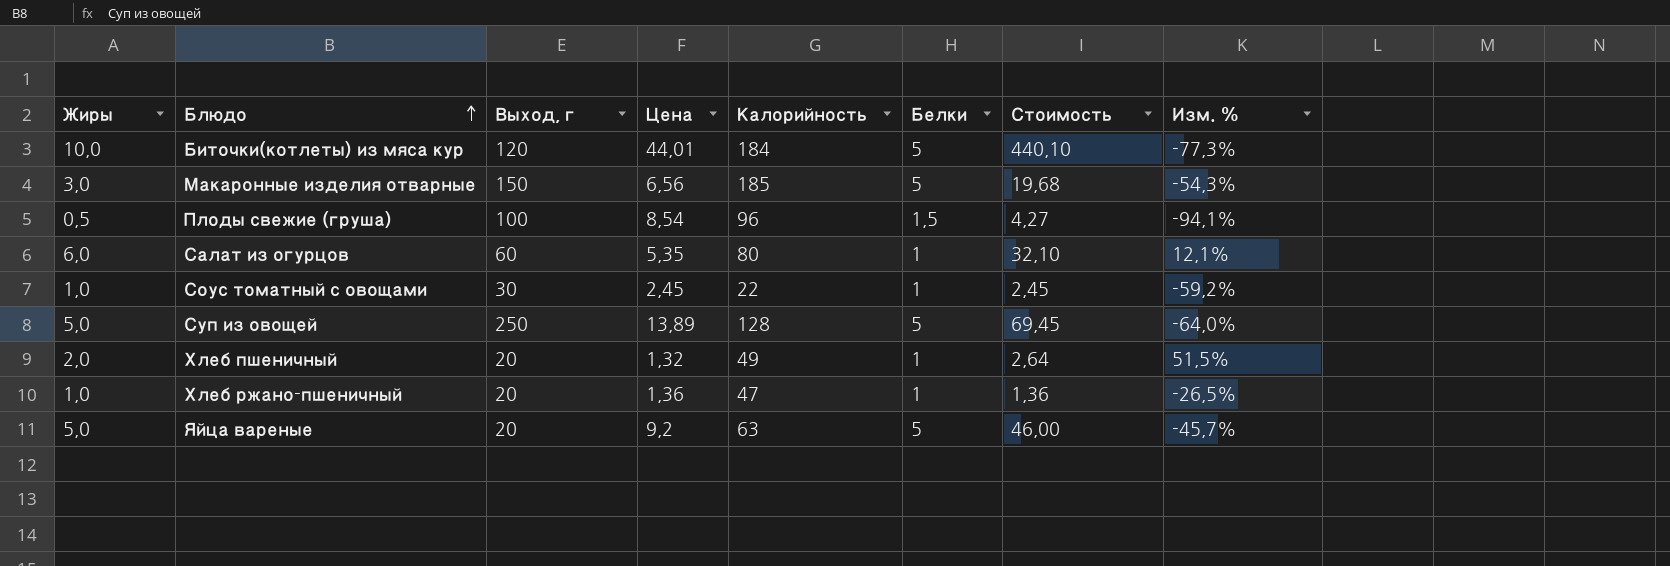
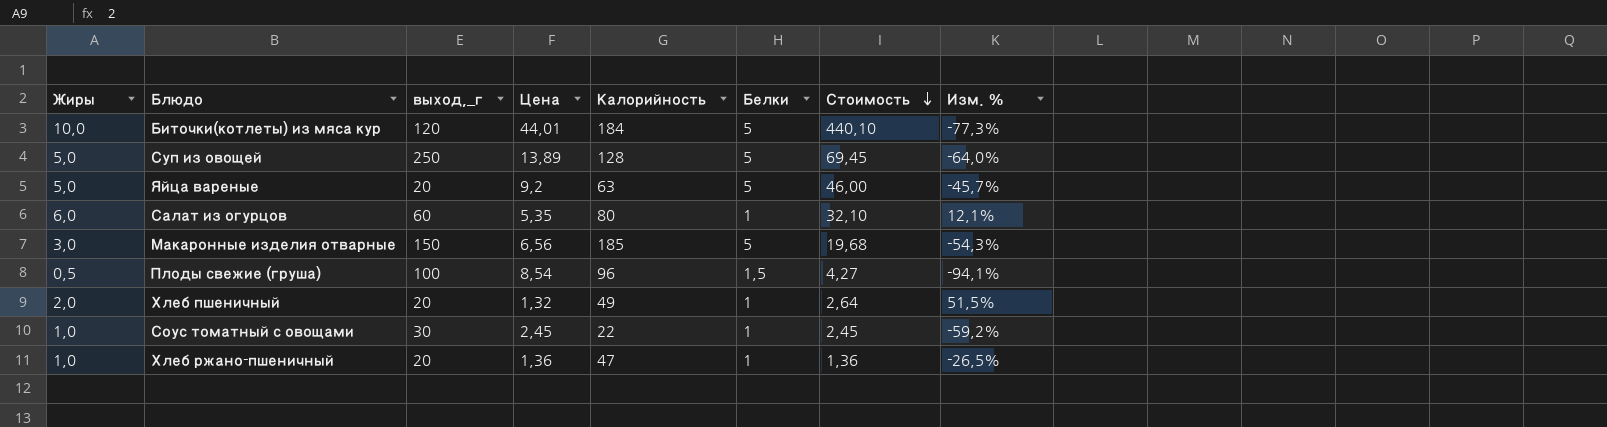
row order: Блюдо ascending -> Стоимость descending
column name: Выход, г -> выход,_г

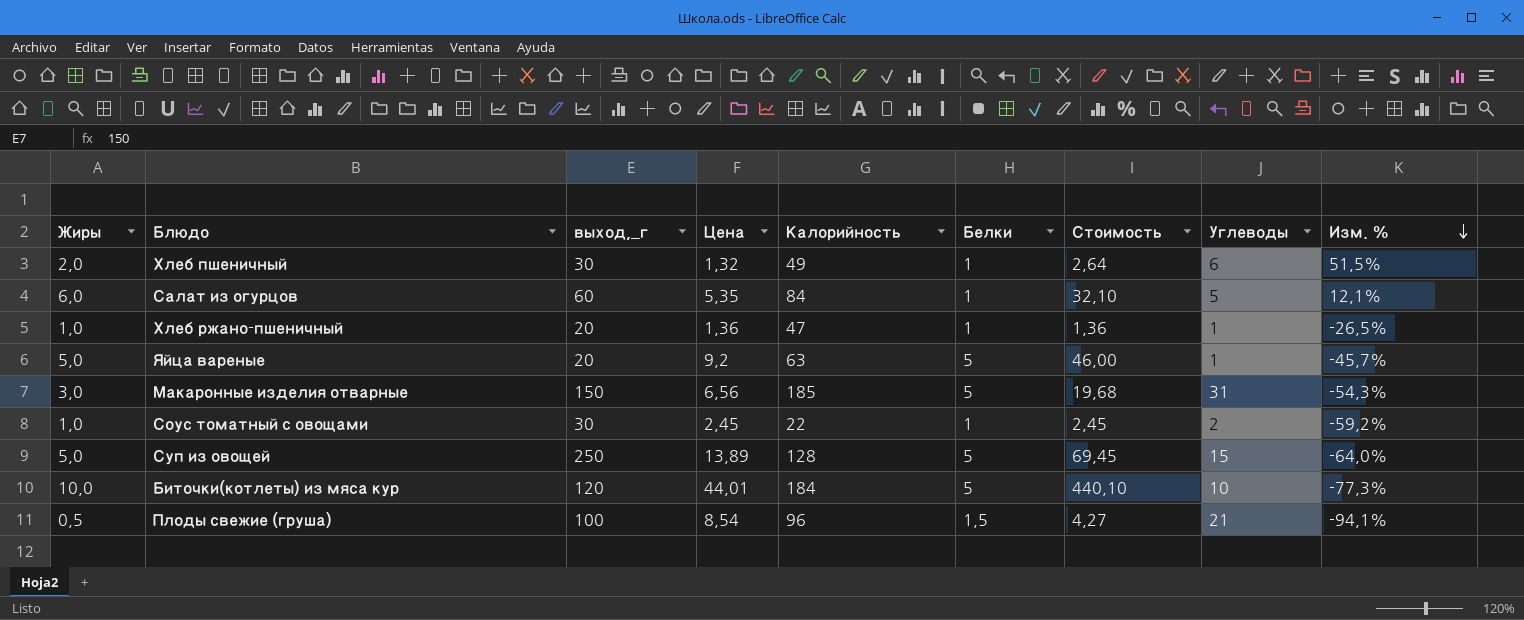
row order: Стоимость descending -> Изм. % descending
column Углеводы | position: none -> 8
Хлеб пшеничный | выход,_г: 20 -> 30
Салат из огурцов | Калорийность: 80 -> 84

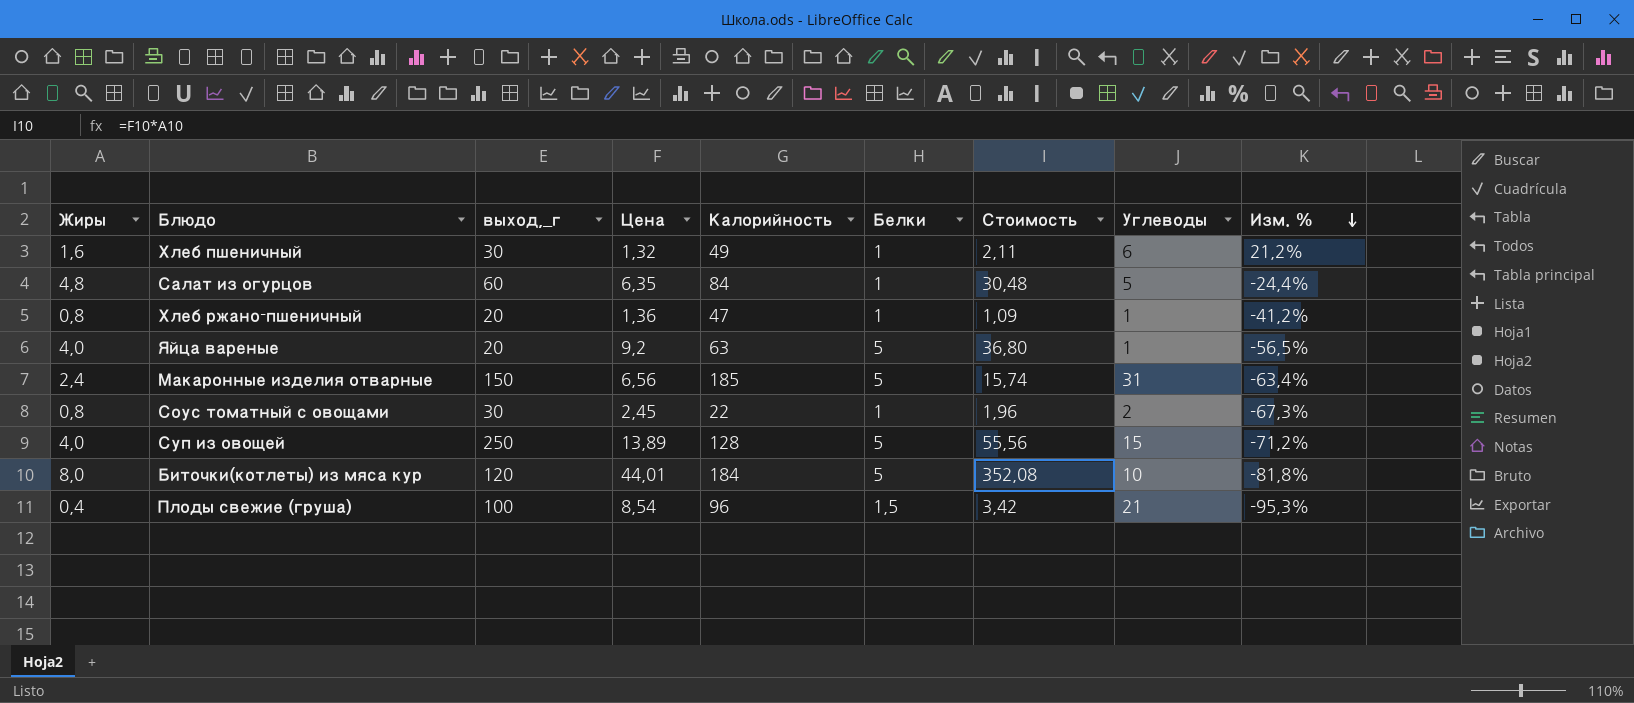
Хлеб пшеничный | Жиры: 2,0 -> 1,6
Хлеб пшеничный | Стоимость: 2,64 -> 2,11
Хлеб пшеничный | Изм. %: 51,5% -> 21,2%
Салат из огурцов | Жиры: 6,0 -> 4,8
Салат из огурцов | Цена: 5,35 -> 6,35
Салат из огурцов | Стоимость: 32,10 -> 30,48
Салат из огурцов | Изм. %: 12,1% -> -24,4%
Хлеб ржано-пшеничный | Жиры: 1,0 -> 0,8
Хлеб ржано-пшеничный | Стоимость: 1,36 -> 1,09
Хлеб ржано-пшеничный | Изм. %: -26,5% -> -41,2%
Яйца вареные | Жиры: 5,0 -> 4,0
Яйца вареные | Стоимость: 46,00 -> 36,80
Яйца вареные | Изм. %: -45,7% -> -56,5%
Макаронные изделия отварные | Жиры: 3,0 -> 2,4
Макаронные изделия отварные | Стоимость: 19,68 -> 15,74
Макаронные изделия отварные | Изм. %: -54,3% -> -63,4%
Соус томатный с овощами | Жиры: 1,0 -> 0,8
Соус томатный с овощами | Стоимость: 2,45 -> 1,96
Соус томатный с овощами | Изм. %: -59,2% -> -67,3%
Суп из овощей | Жиры: 5,0 -> 4,0
Суп из овощей | Стоимость: 69,45 -> 55,56
Суп из овощей | Изм. %: -64,0% -> -71,2%
Биточки(котлеты) из мяса кур | Жиры: 10,0 -> 8,0
Биточки(котлеты) из мяса кур | Стоимость: 440,10 -> 352,08
Биточки(котлеты) из мяса кур | Изм. %: -77,3% -> -81,8%
Плоды свежие (груша) | Жиры: 0,5 -> 0,4
Плоды свежие (груша) | Стоимость: 4,27 -> 3,42
Плоды свежие (груша) | Изм. %: -94,1% -> -95,3%

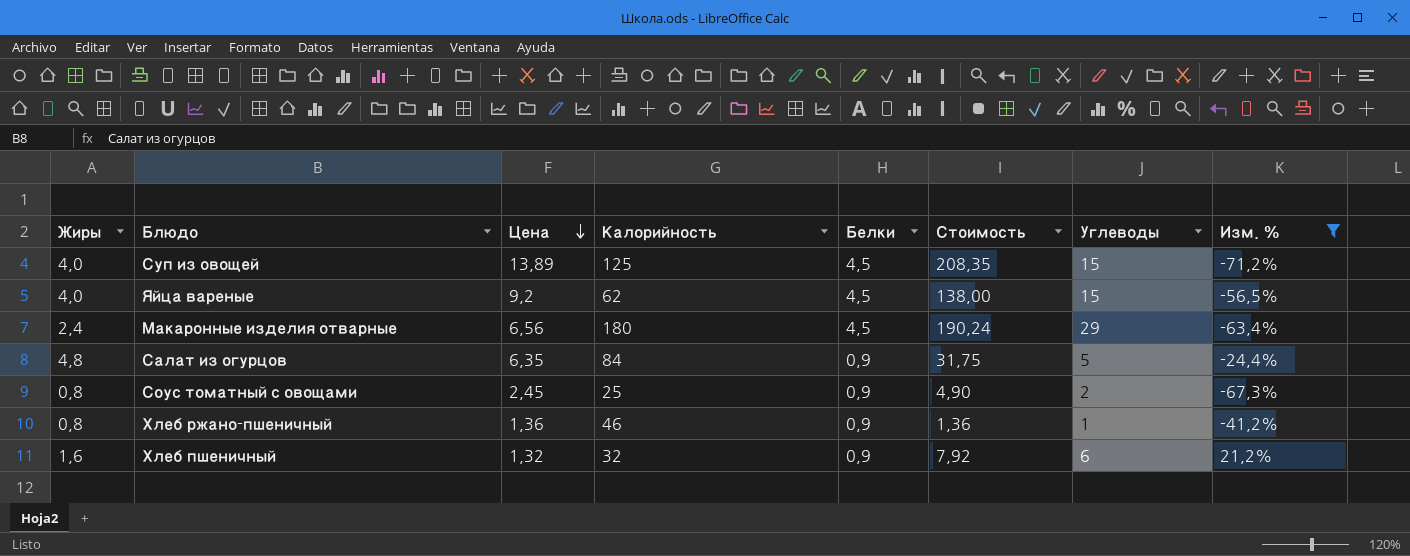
filter: none -> Изм. % >= -71,2%
row order: Изм. % descending -> Цена descending
column выход,_г | position: 3 -> none
column Стоимость | formula: [Жиры] * [Цена] -> [Цена] * [Углеводы]
Суп из овощей | Калорийность: 128 -> 125
Суп из овощей | Белки: 5 -> 4,5
Яйца вареные | Калорийность: 63 -> 62
Яйца вареные | Белки: 5 -> 4,5
Яйца вареные | Углеводы: 1 -> 15
Макаронные изделия отварные | Калорийность: 185 -> 180
Макаронные изделия отварные | Белки: 5 -> 4,5
Макаронные изделия отварные | Углеводы: 31 -> 29
Салат из огурцов | Белки: 1 -> 0,9
Соус томатный с овощами | Калорийность: 22 -> 25
Соус томатный с овощами | Белки: 1 -> 0,9
Хлеб ржано-пшеничный | Калорийность: 47 -> 46
Хлеб ржано-пшеничный | Белки: 1 -> 0,9
Хлеб пшеничный | Калорийность: 49 -> 32
Хлеб пшеничный | Белки: 1 -> 0,9

